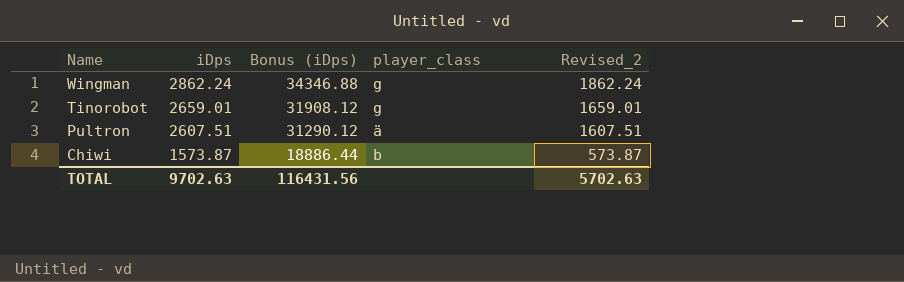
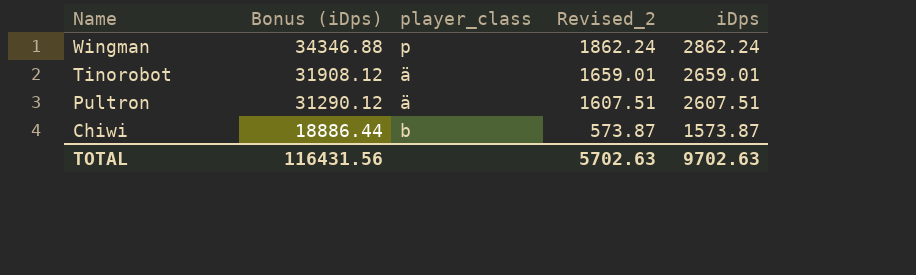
column iDps | position: 2 -> 5
Wingman | player_class: g -> p
Tinorobot | player_class: g -> ä

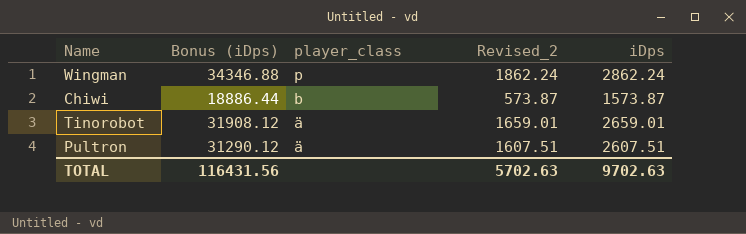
row order: Name descending -> player_class descending

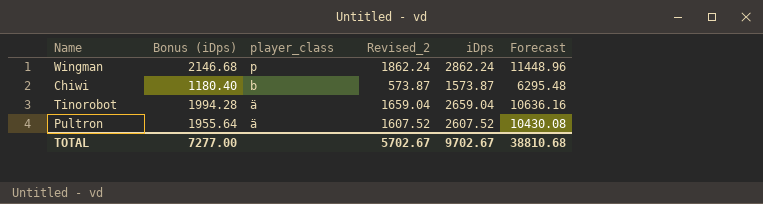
column Bonus (iDps) | formula: [iDps] * 12 -> [iDps] * 0.75
column Forecast | formula: none -> [iDps] * 4
Tinorobot | Revised_2: 1659.01 -> 1659.04
Tinorobot | iDps: 2659.01 -> 2659.04
Pultron | Revised_2: 1607.51 -> 1607.52
Pultron | iDps: 2607.51 -> 2607.52
TOTAL | Bonus (iDps): 116431.56 -> 7277.00
TOTAL | Revised_2: 5702.63 -> 5702.67
TOTAL | iDps: 9702.63 -> 9702.67

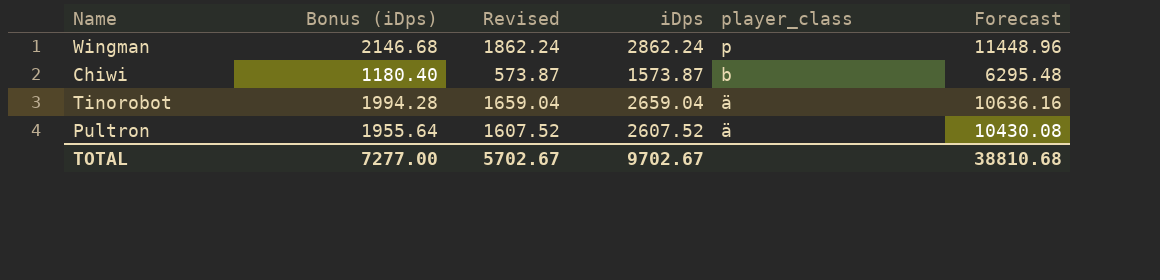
column name: Revised_2 -> Revised
column player_class | position: 3 -> 5

